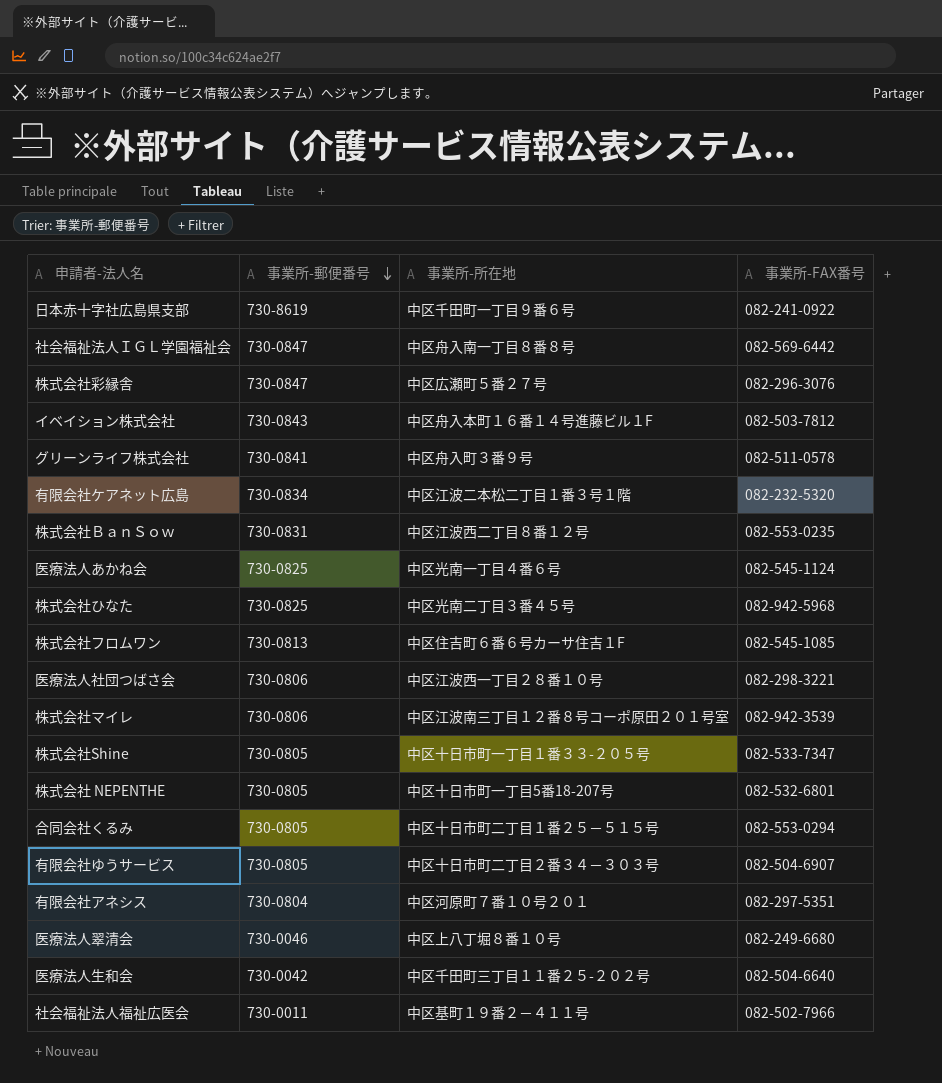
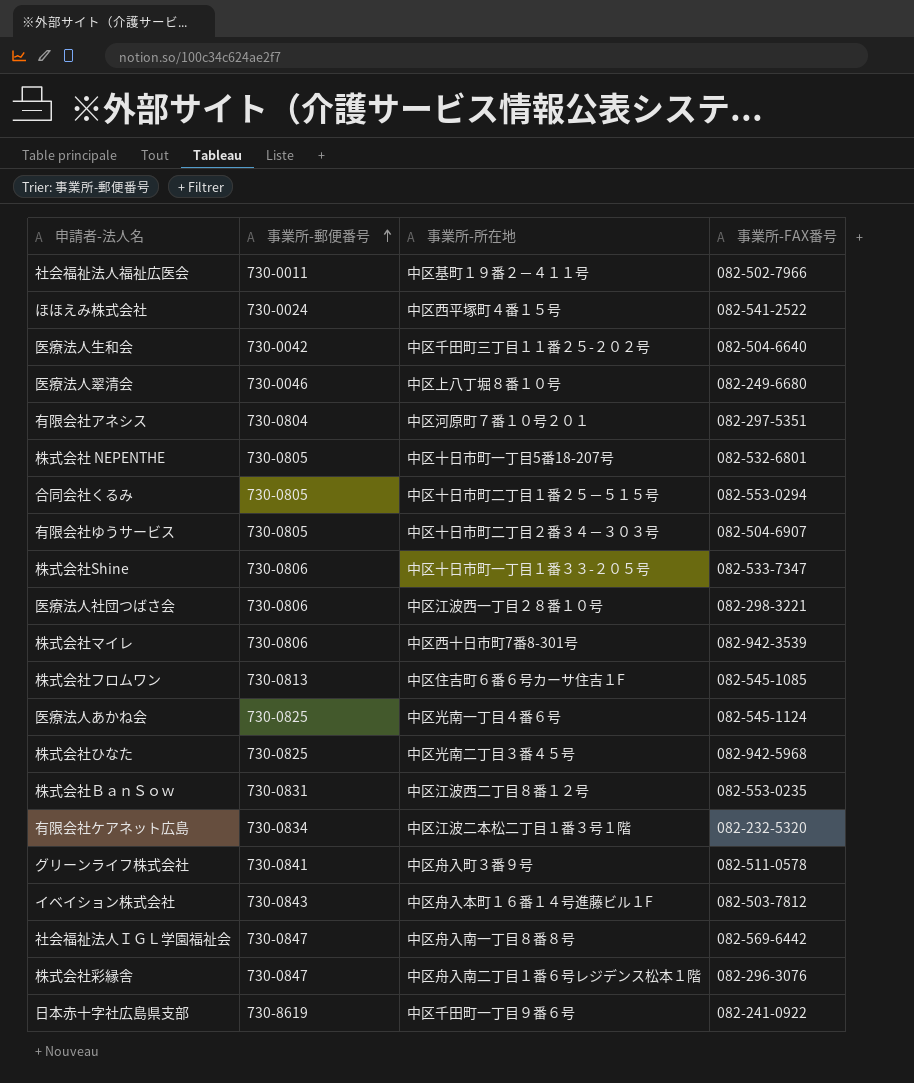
row order: 事業所-郵便番号 descending -> 事業所-郵便番号 ascending
row ほほえみ株式会社: none -> 730-0024 | 中区西平塚町４番１５号 | 082-541-2522
株式会社Shine | 事業所-郵便番号: 730-0805 -> 730-0806
株式会社マイレ | 事業所-所在地: 中区江波南三丁目１２番８号コーポ原田２０１号室 -> 中区西十日市町7番8-301号
株式会社彩縁舎 | 事業所-所在地: 中区広瀬町５番２７号 -> 中区舟入南二丁目１番６号レジデンス松本１階

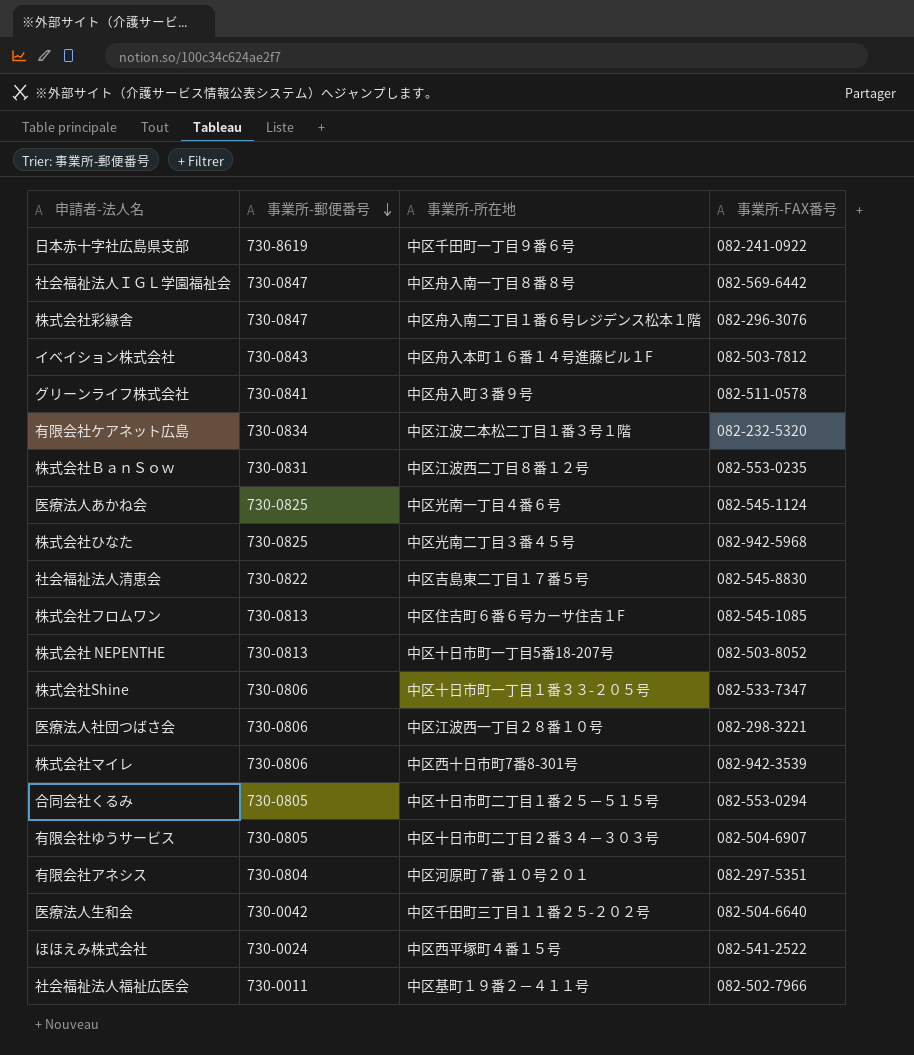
row order: 事業所-郵便番号 ascending -> 事業所-郵便番号 descending
row 医療法人翠清会: 730-0046 | 中区上八丁堀８番１０号 | 082-249-6680 -> none
row 社会福祉法人清恵会: none -> 730-0822 | 中区吉島東二丁目１７番５号 | 082-545-8830
株式会社 NEPENTHE | 事業所-郵便番号: 730-0805 -> 730-0813
株式会社 NEPENTHE | 事業所-FAX番号: 082-532-6801 -> 082-503-8052

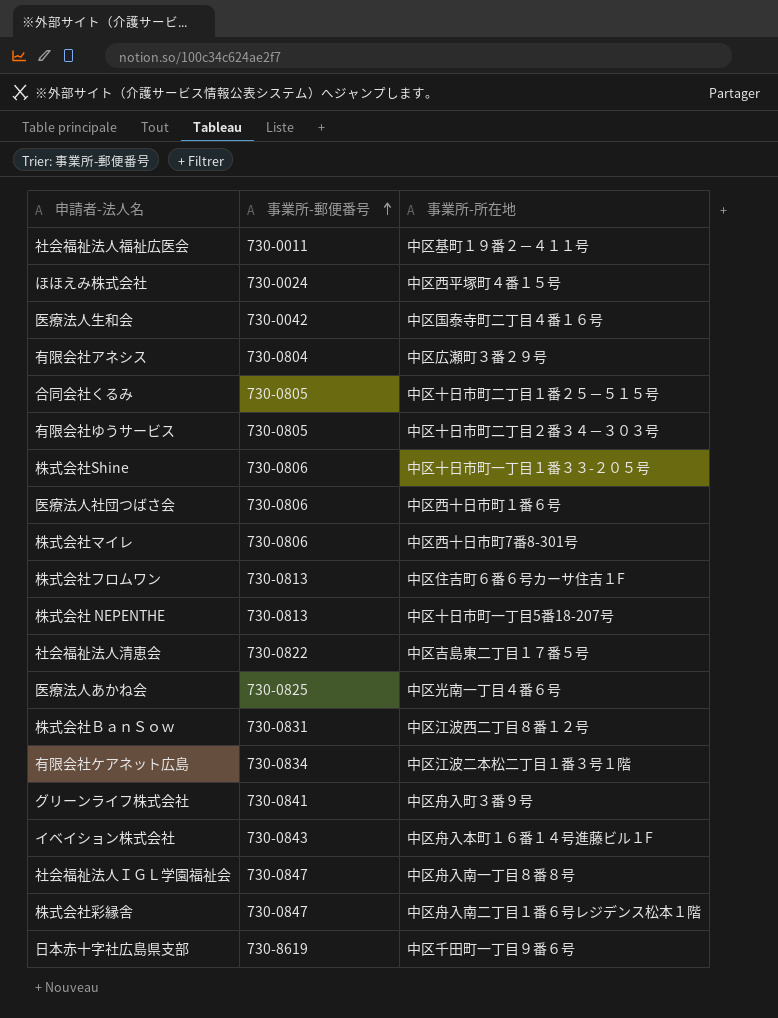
row order: 事業所-郵便番号 descending -> 事業所-郵便番号 ascending
column 事業所-FAX番号 | position: 4 -> none
row 株式会社ひなた: 730-0825 | 中区光南二丁目３番４５号 | 082-942-5968 -> none
医療法人生和会 | 事業所-所在地: 中区千田町三丁目１１番２５-２０２号 -> 中区国泰寺町二丁目４番１６号
有限会社アネシス | 事業所-所在地: 中区河原町７番１０号２０１ -> 中区広瀬町３番２９号
医療法人社団つばさ会 | 事業所-所在地: 中区江波西一丁目２８番１０号 -> 中区西十日市町１番６号

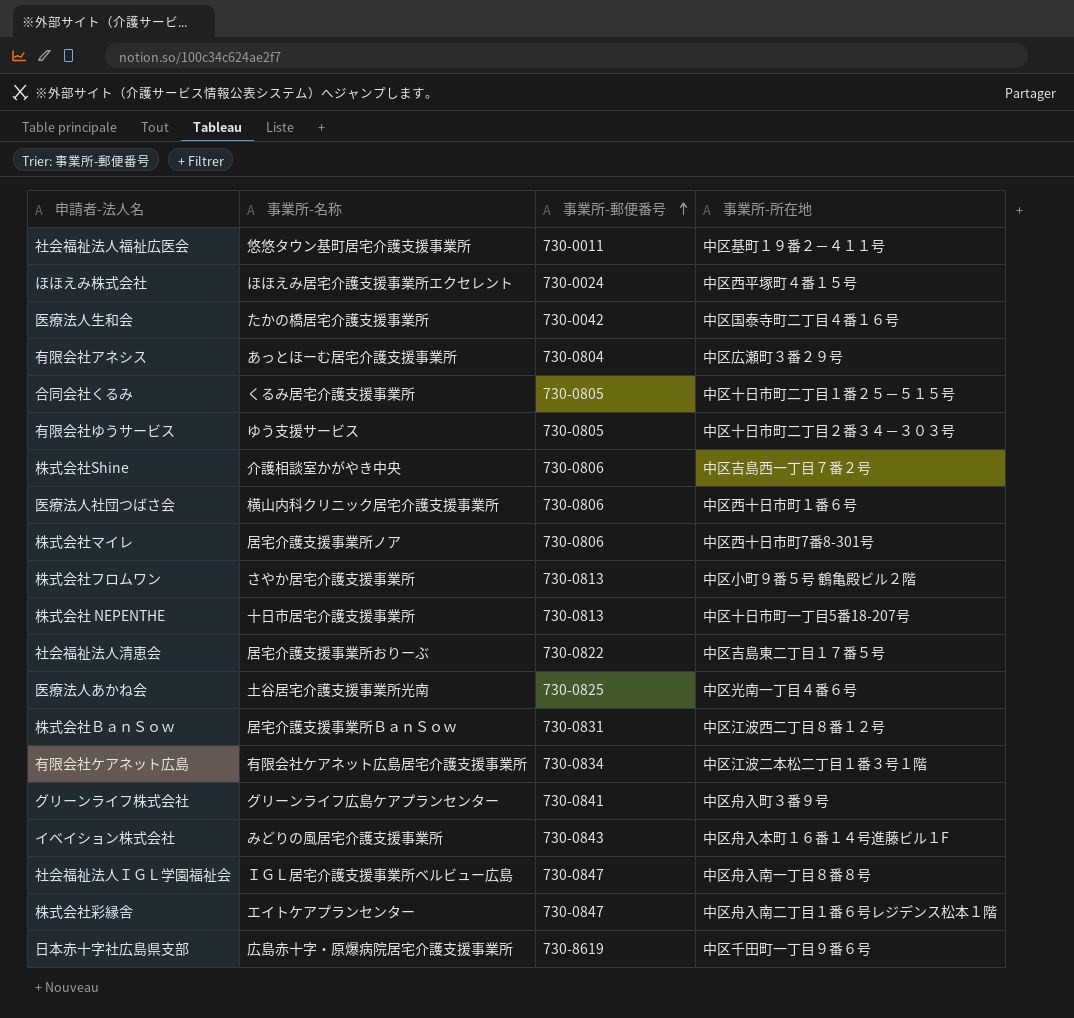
column 事業所-名称 | position: none -> 2
株式会社Shine | 事業所-所在地: 中区十日市町一丁目１番３３-２０５号 -> 中区吉島西一丁目７番２号
株式会社フロムワン | 事業所-所在地: 中区住吉町６番６号カーサ住吉１F -> 中区小町９番５号 鶴亀殿ビル２階

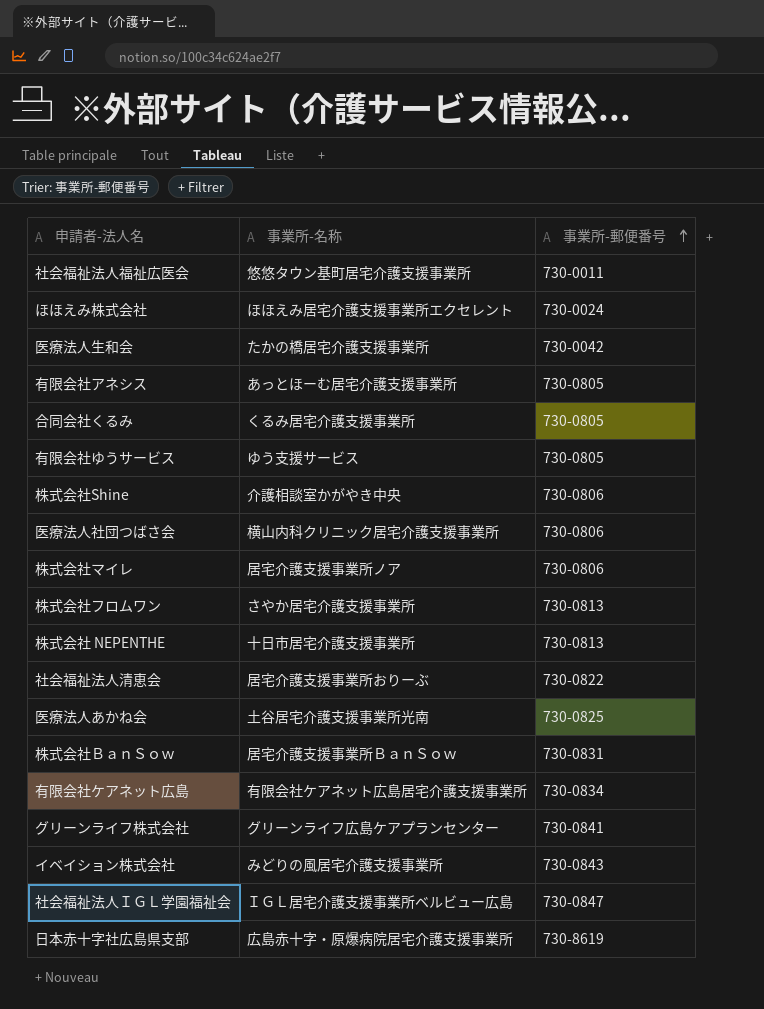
column 事業所-所在地 | position: 4 -> none
row 株式会社彩縁舎: エイトケアプランセンター | 730-0847 | 中区舟入南二丁目１番６号レジデンス松本１階 -> none
有限会社アネシス | 事業所-郵便番号: 730-0804 -> 730-0805

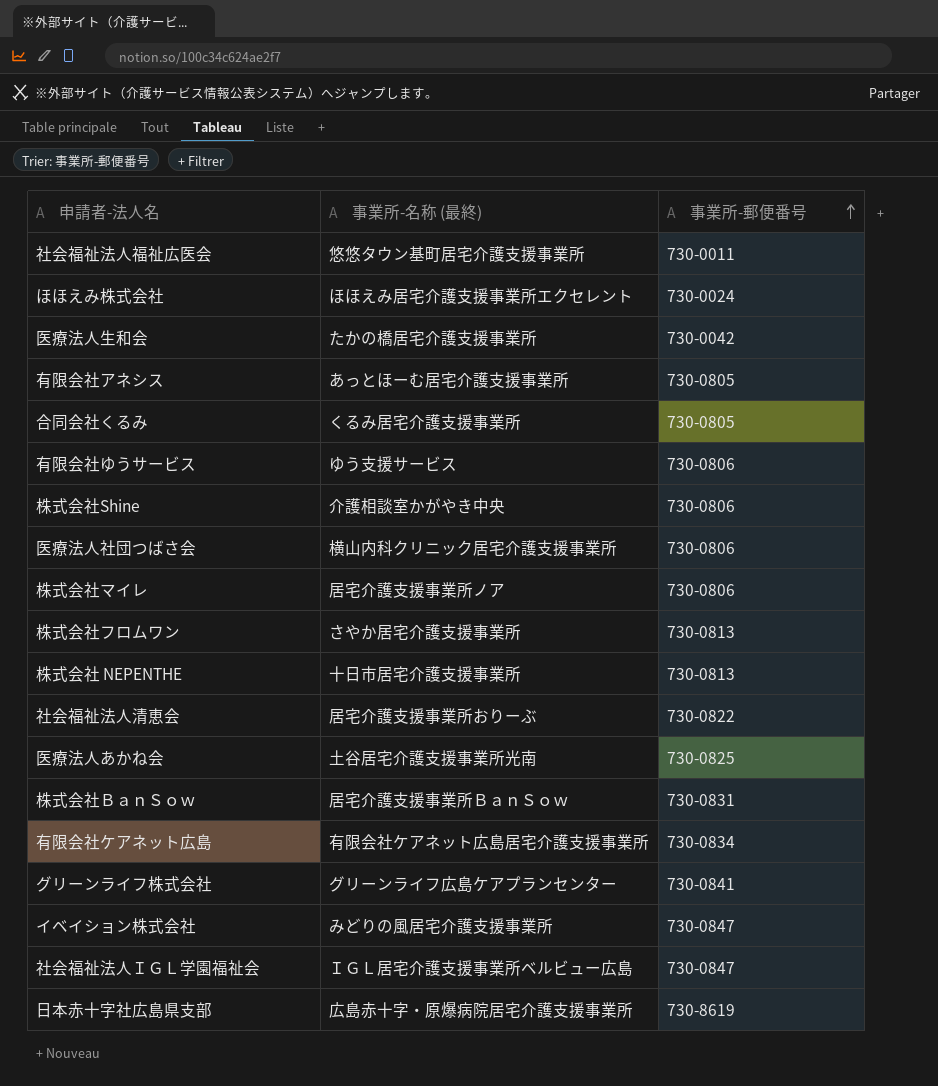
column name: 事業所-名称 -> 事業所-名称 (最終)
有限会社ゆうサービス | 事業所-郵便番号: 730-0805 -> 730-0806
イベイション株式会社 | 事業所-郵便番号: 730-0843 -> 730-0847

